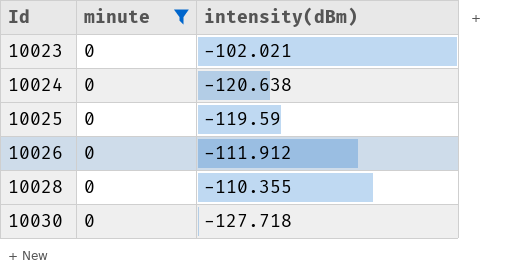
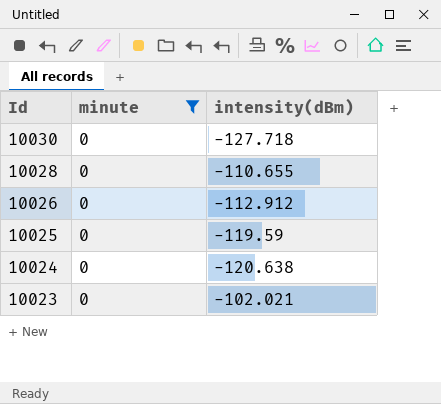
row order: Id ascending -> Id descending
10028 | intensity(dBm): -110.355 -> -110.655
10026 | intensity(dBm): -111.912 -> -112.912

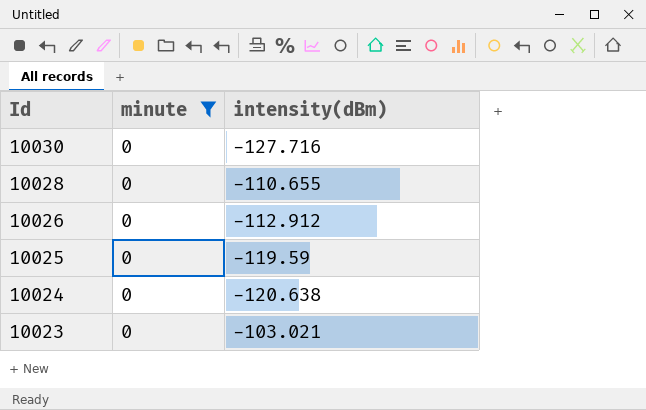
10030 | intensity(dBm): -127.718 -> -127.716
10023 | intensity(dBm): -102.021 -> -103.021

